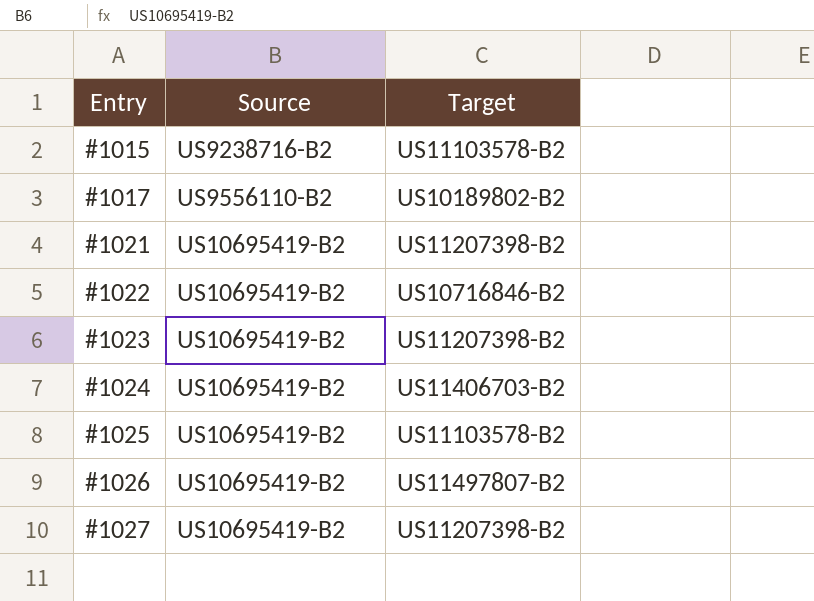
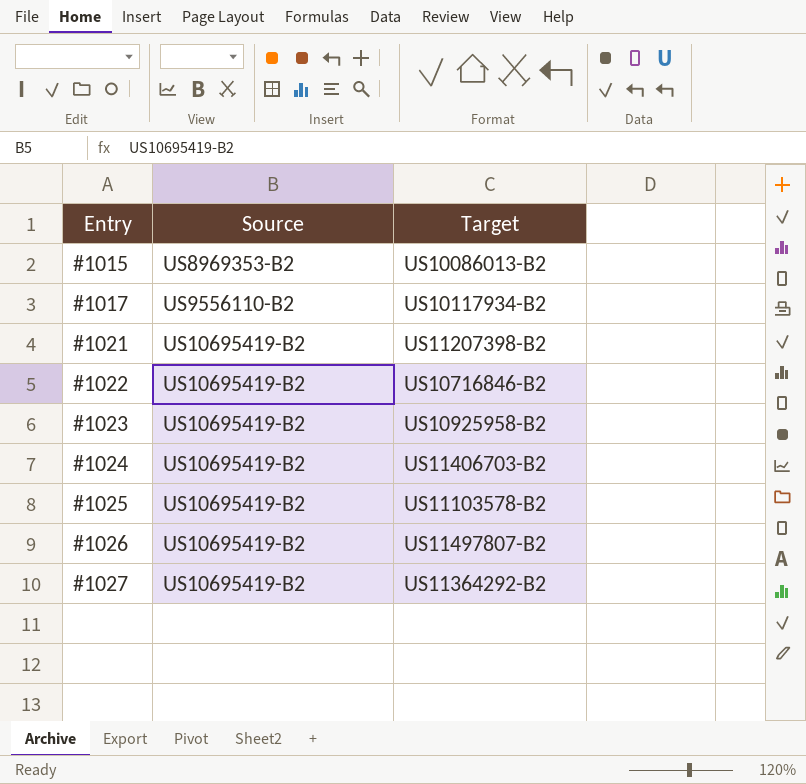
#1015 | Source: US9238716-B2 -> US8969353-B2
#1015 | Target: US11103578-B2 -> US10086013-B2
#1017 | Target: US10189802-B2 -> US10117934-B2
#1023 | Target: US11207398-B2 -> US10925958-B2
#1027 | Target: US11207398-B2 -> US11364292-B2

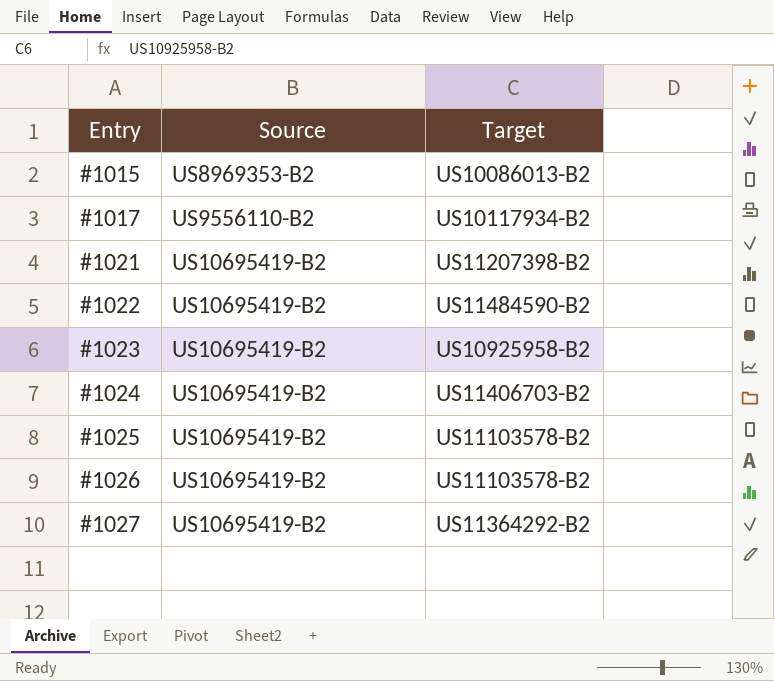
#1022 | Target: US10716846-B2 -> US11484590-B2
#1026 | Target: US11497807-B2 -> US11103578-B2

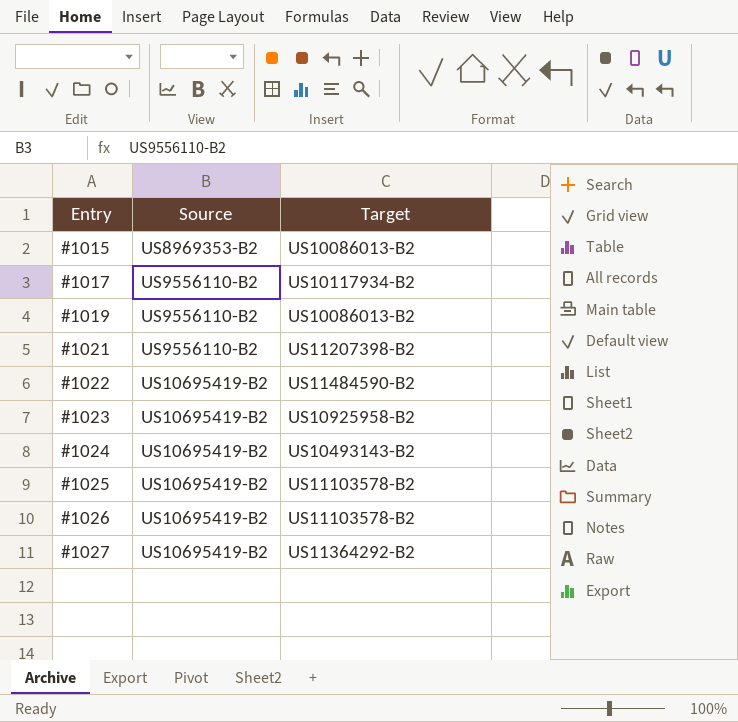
row #1019: none -> US9556110-B2 | US10086013-B2
#1021 | Source: US10695419-B2 -> US9556110-B2
#1024 | Target: US11406703-B2 -> US10493143-B2

